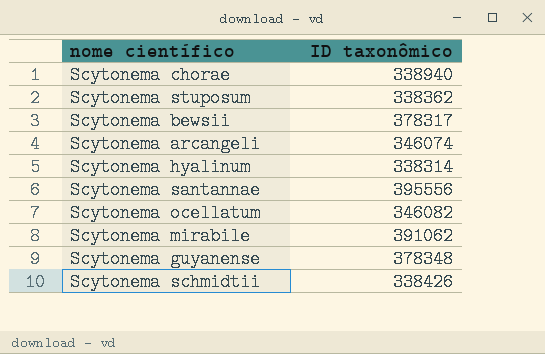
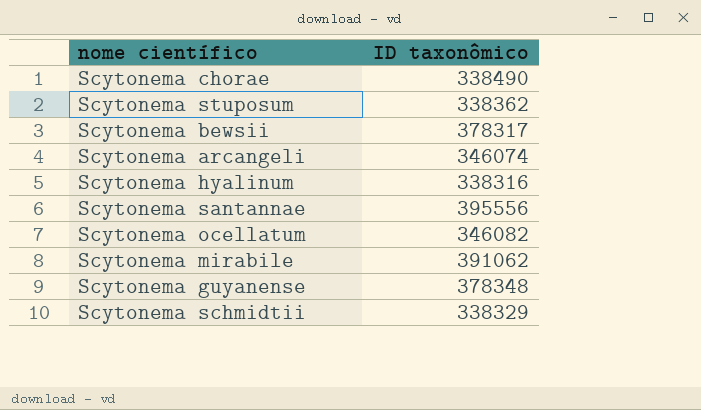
Scytonema chorae | ID taxonômico: 338940 -> 338490
Scytonema hyalinum | ID taxonômico: 338314 -> 338316
Scytonema schmidtii | ID taxonômico: 338426 -> 338329

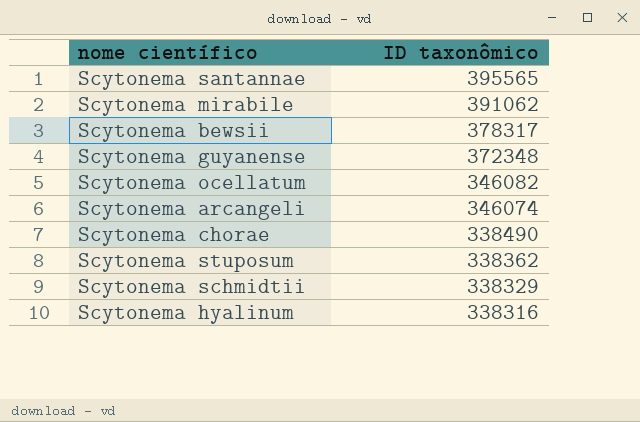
row order: none -> ID taxonômico descending
Scytonema santannae | ID taxonômico: 395556 -> 395565
Scytonema guyanense | ID taxonômico: 378348 -> 372348

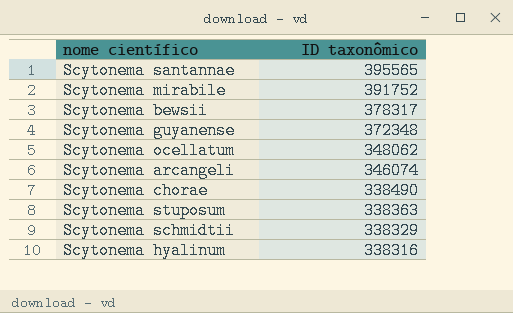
Scytonema mirabile | ID taxonômico: 391062 -> 391752
Scytonema ocellatum | ID taxonômico: 346082 -> 348062
Scytonema stuposum | ID taxonômico: 338362 -> 338363

